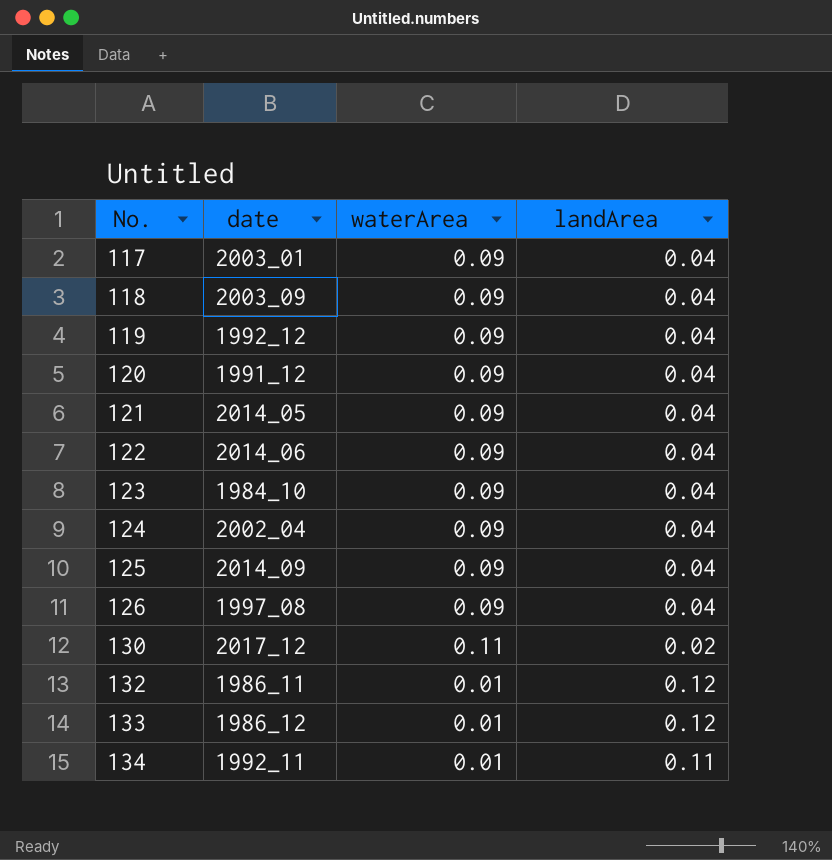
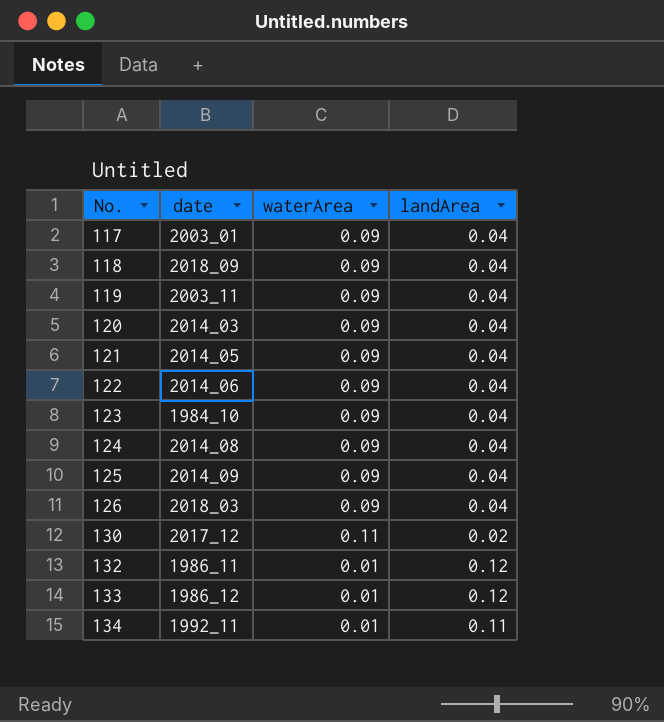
118 | date: 2003_09 -> 2018_09
119 | date: 1992_12 -> 2003_11
120 | date: 1991_12 -> 2014_03
124 | date: 2002_04 -> 2014_08
126 | date: 1997_08 -> 2018_03

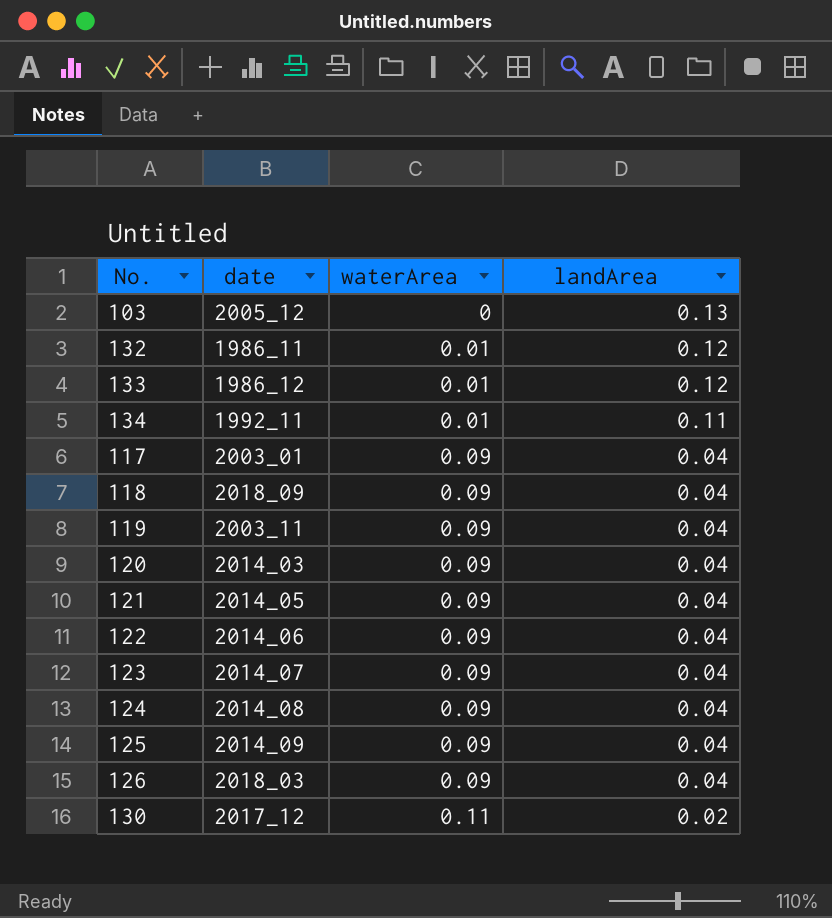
row order: No. ascending -> waterArea ascending
row 103: none -> 2005_12 | 0 | 0.13
123 | date: 1984_10 -> 2014_07

